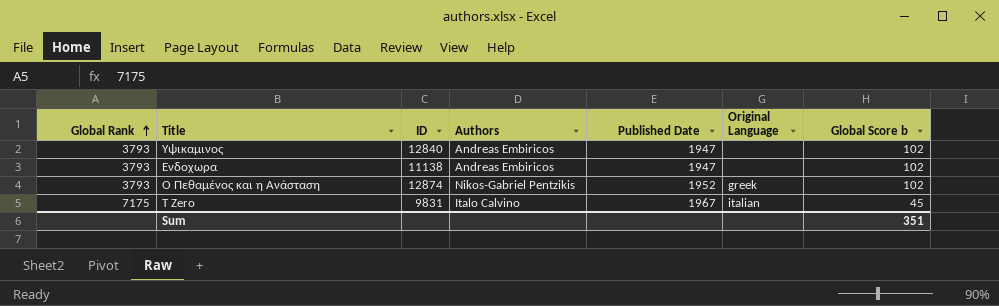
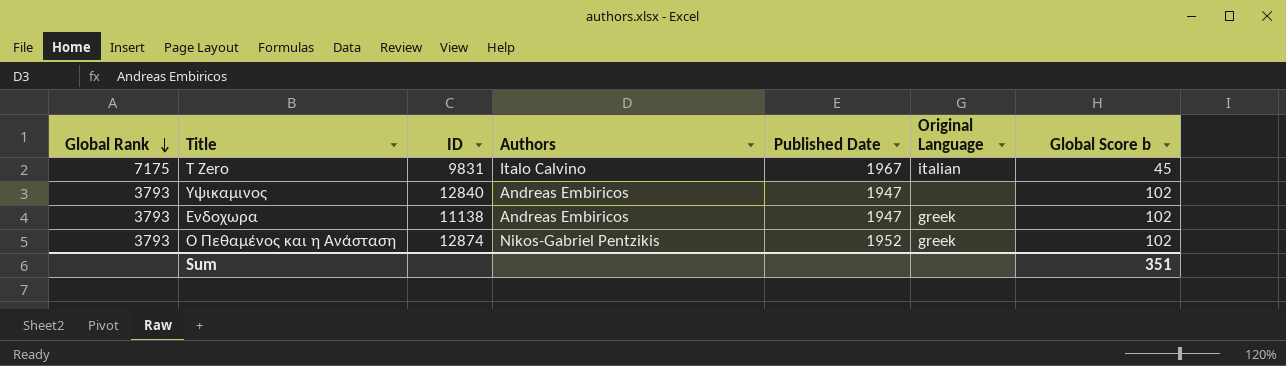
row order: Global Rank ascending -> Global Rank descending
Ενδοχωρα | Original Language: none -> greek

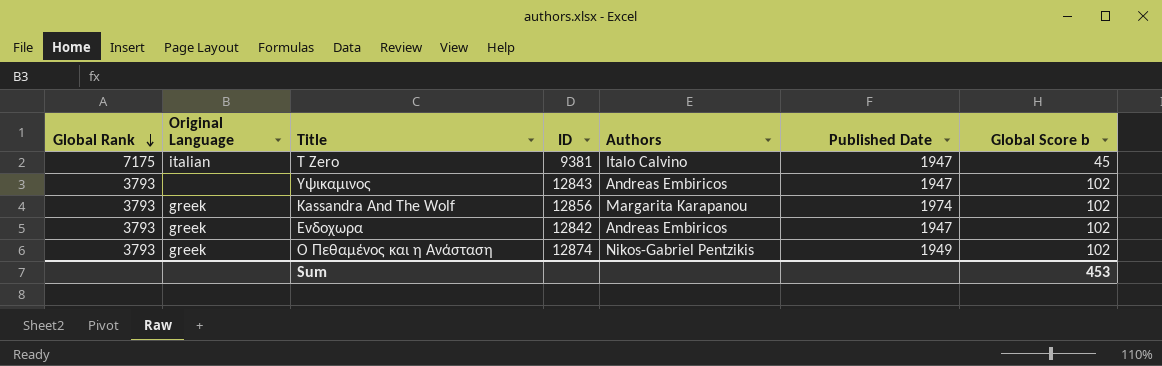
column Original Language | position: 6 -> 2
T Zero | ID: 9831 -> 9381
T Zero | Published Date: 1967 -> 1947
Υψικαμινος | ID: 12840 -> 12843
row Kassandra And The Wolf: none -> 3793 | greek | 12856 | Margarita Karapanou | 1974 | 102
Ενδοχωρα | ID: 11138 -> 12842
Ο Πεθαμένος και η Ανάσταση | Published Date: 1952 -> 1949
Sum | Global Score b: 351 -> 453

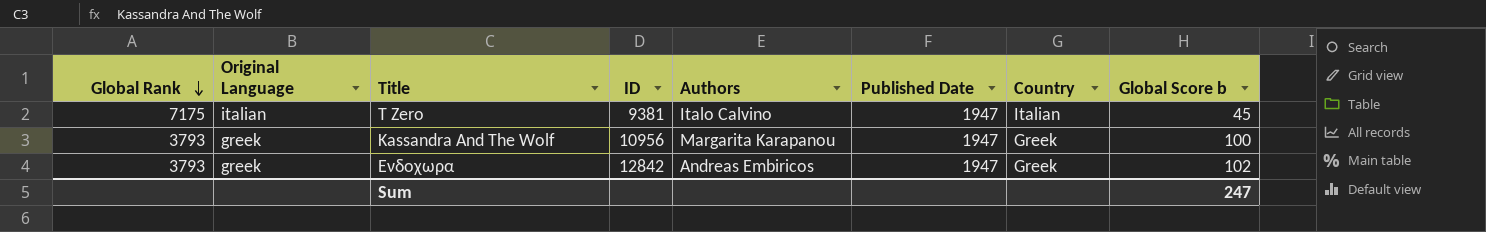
column Country | position: none -> 7
row Υψικαμινος: 3793 | none | 12843 | Andreas Embiricos | 1947 | 102 -> none
row Ο Πεθαμένος και η Ανάσταση: 3793 | greek | 12874 | Nikos-Gabriel Pentzikis | 1949 | 102 -> none
Kassandra And The Wolf | ID: 12856 -> 10956
Kassandra And The Wolf | Published Date: 1974 -> 1947
Kassandra And The Wolf | Global Score b: 102 -> 100
Sum | Global Score b: 453 -> 247

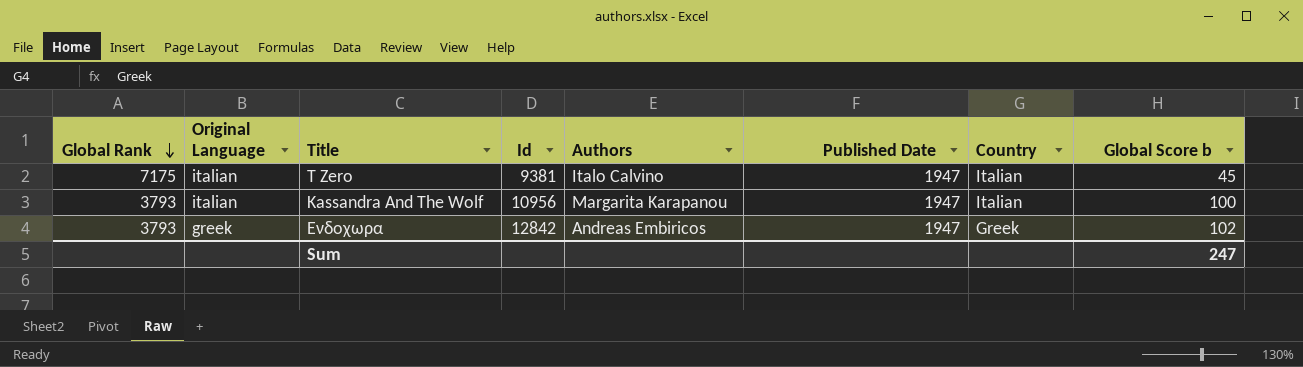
column name: ID -> Id
Kassandra And The Wolf | Original Language: greek -> italian
Kassandra And The Wolf | Country: Greek -> Italian

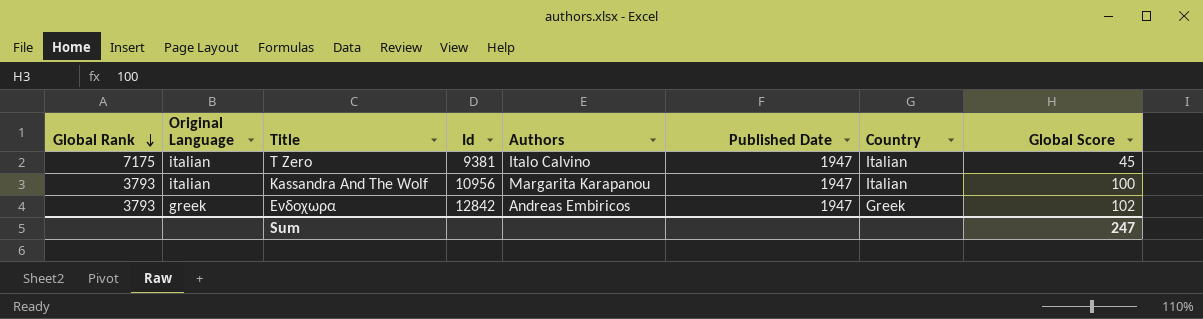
column name: Global Score b -> Global Score

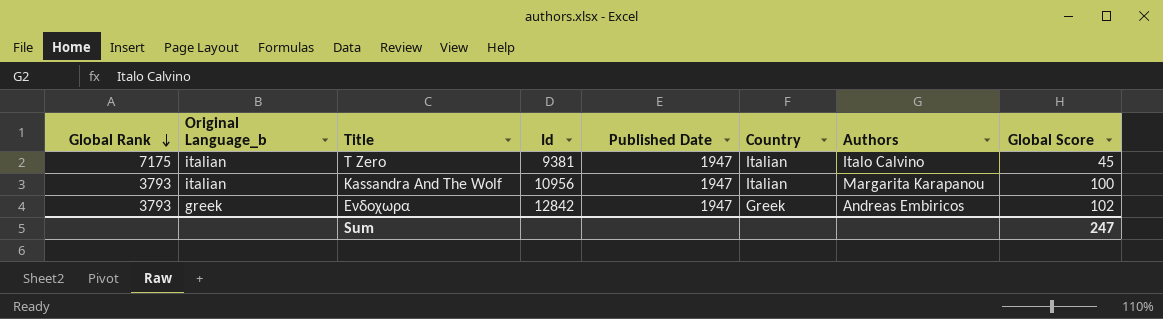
column name: Original Language -> Original Language_b
column Authors | position: 5 -> 7

